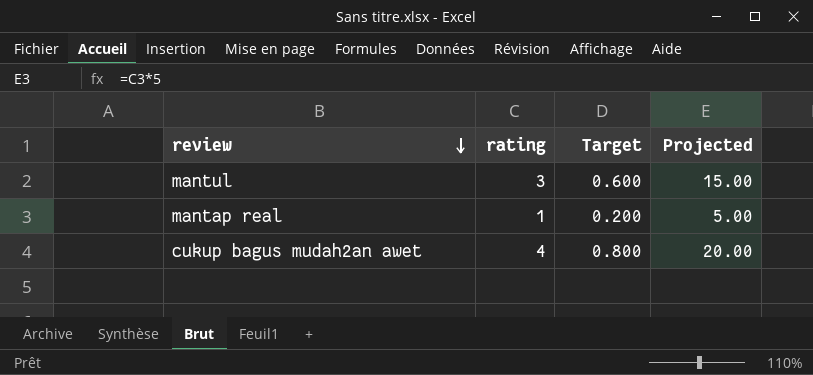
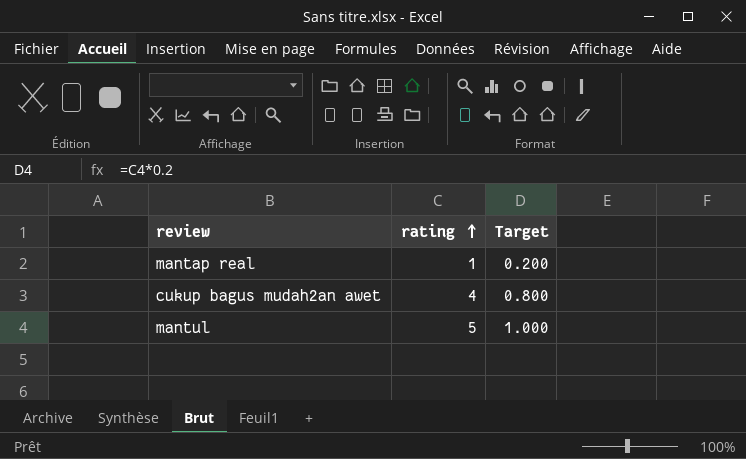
row order: review descending -> rating ascending
column Projected | formula: [rating] * 5 -> none
mantul | rating: 3 -> 5
mantul | Target: 0.600 -> 1.000

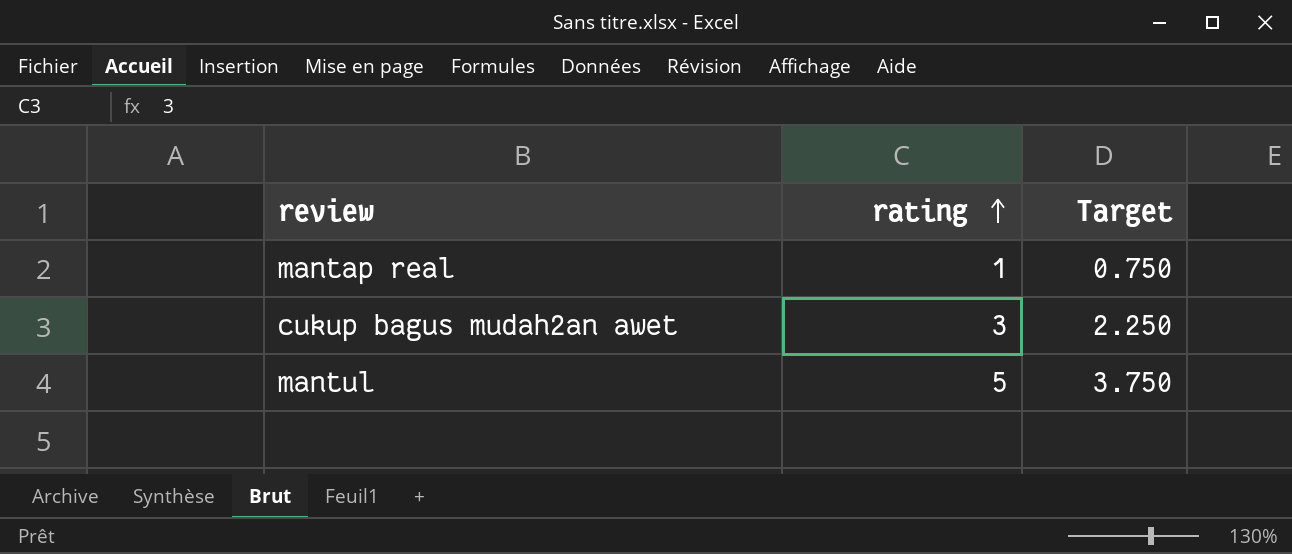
column Target | formula: [rating] * 0.2 -> [rating] * 0.75
cukup bagus mudah2an awet | rating: 4 -> 3

